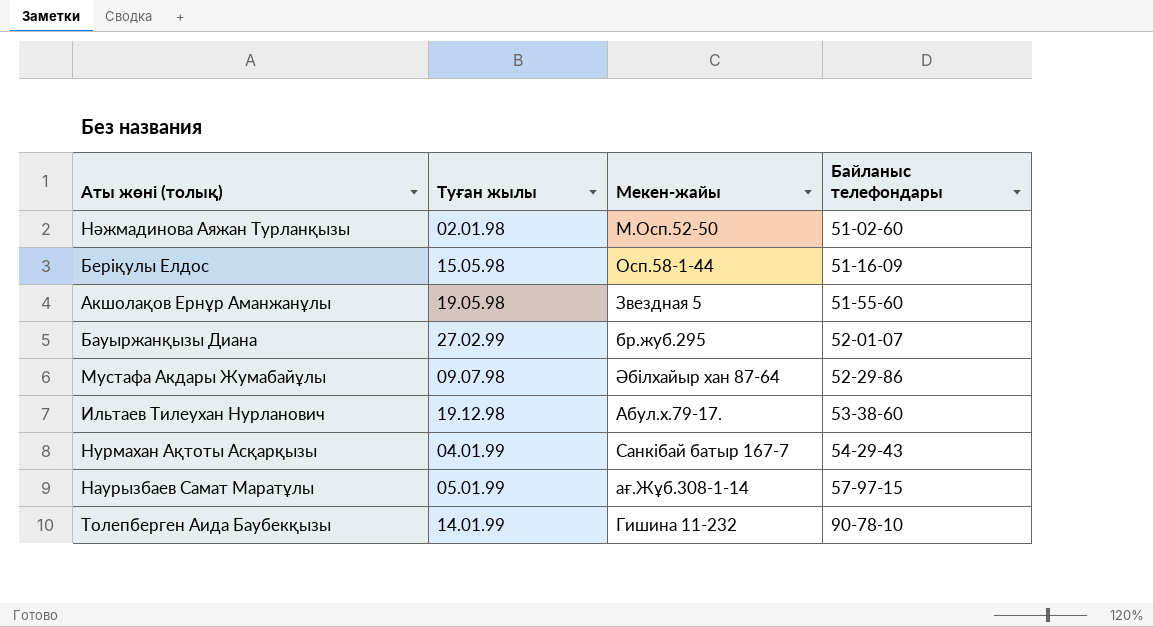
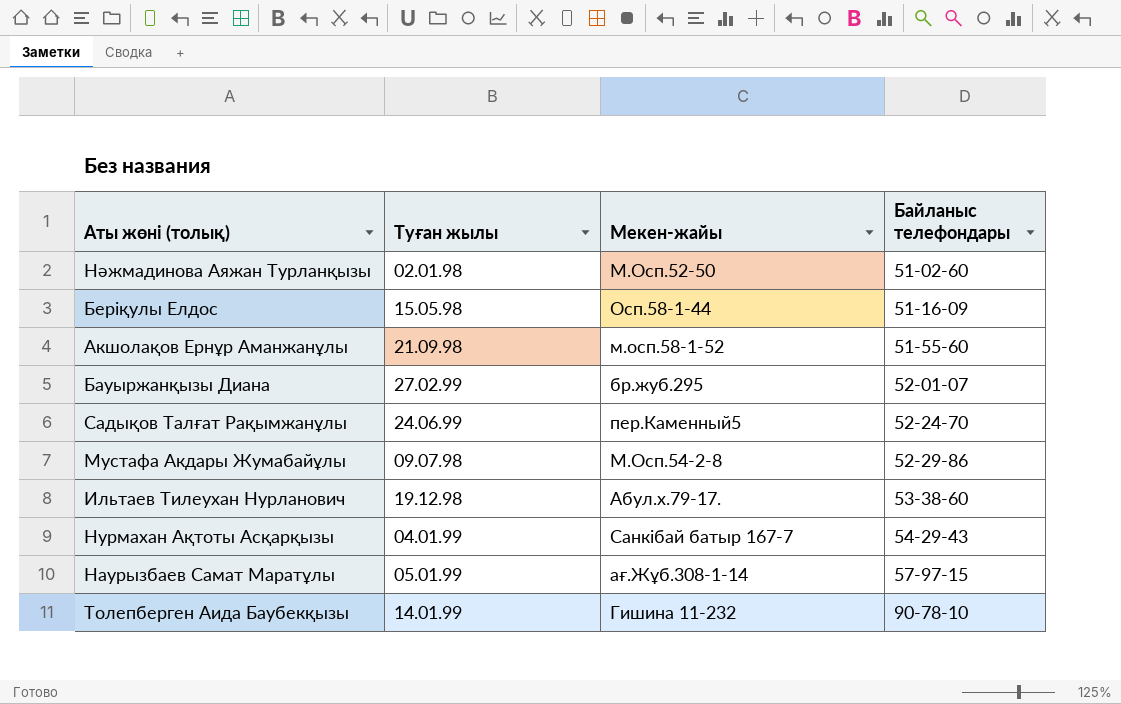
Акшолақов Ернұр Аманжанұлы | Туған жылы: 19.05.98 -> 21.09.98
Акшолақов Ернұр Аманжанұлы | Мекен-жайы: Звездная 5 -> м.осп.58-1-52
row Садықов Талғат Рақымжанұлы: none -> 24.06.99 | пер.Каменный5 | 52-24-70
Мустафа Акдары Жумабайұлы | Мекен-жайы: Әбілхайыр хан 87-64 -> М.Осп.54-2-8

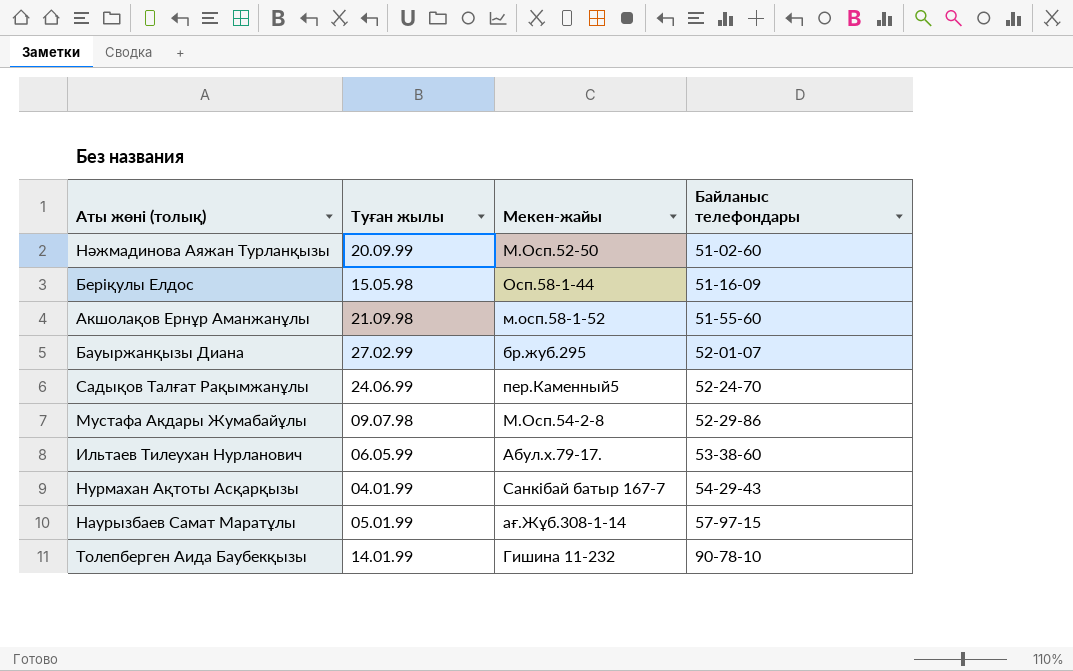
Нәжмадинова Аяжан Турланқызы | Туған жылы: 02.01.98 -> 20.09.99
Ильтаев Тилеухан Нурланович | Туған жылы: 19.12.98 -> 06.05.99

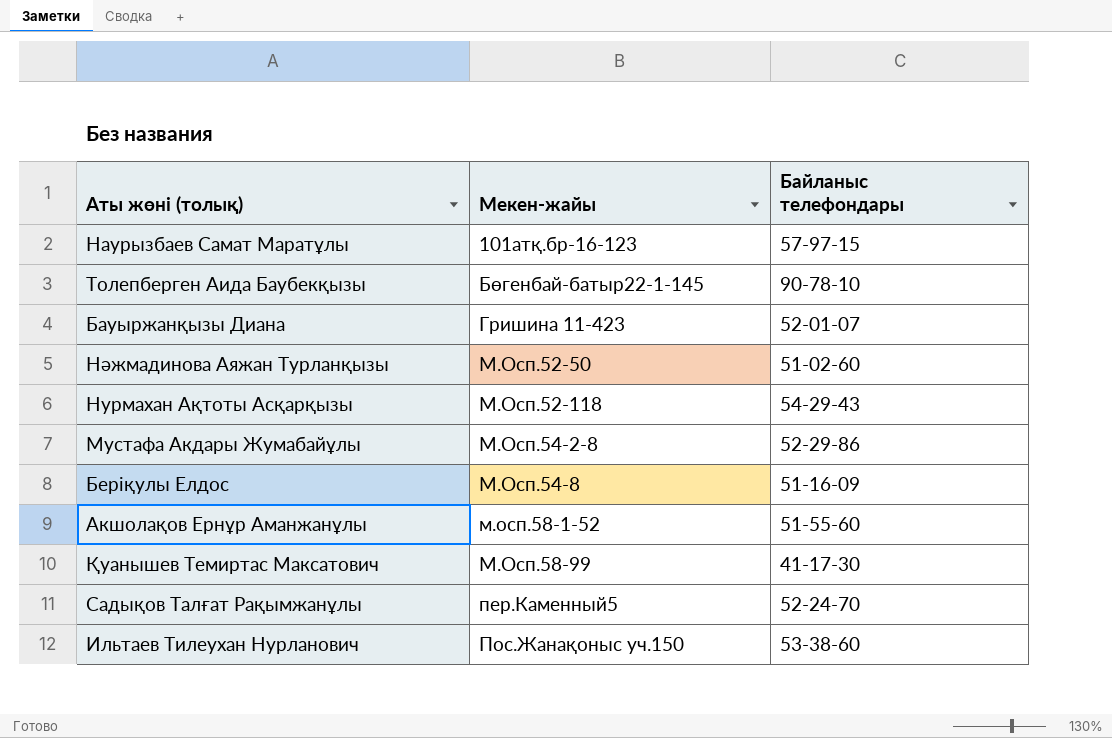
row order: Байланыс телефондары ascending -> Мекен-жайы ascending
column Туған жылы | position: 2 -> none
Наурызбаев Самат Маратұлы | Мекен-жайы: ағ.Жұб.308-1-14 -> 101атқ.бр-16-123
Толепберген Аида Баубекқызы | Мекен-жайы: Гишина 11-232 -> Бөгенбай-батыр22-1-145
Бауыржанқызы Диана | Мекен-жайы: бр.жуб.295 -> Гришина 11-423
Нурмахан Ақтоты Асқарқызы | Мекен-жайы: Санкібай батыр 167-7 -> М.Осп.52-118
Беріқулы Елдос | Мекен-жайы: Осп.58-1-44 -> М.Осп.54-8
row Қуанышев Темиртас Максатович: none -> М.Осп.58-99 | 41-17-30
Ильтаев Тилеухан Нурланович | Мекен-жайы: Абул.х.79-17. -> Пос.Жанақоныс уч.150

